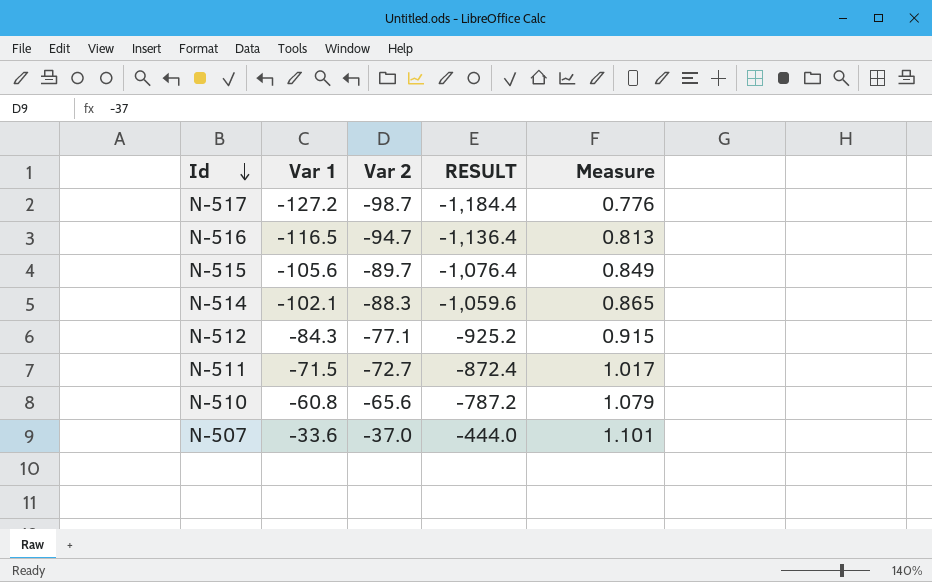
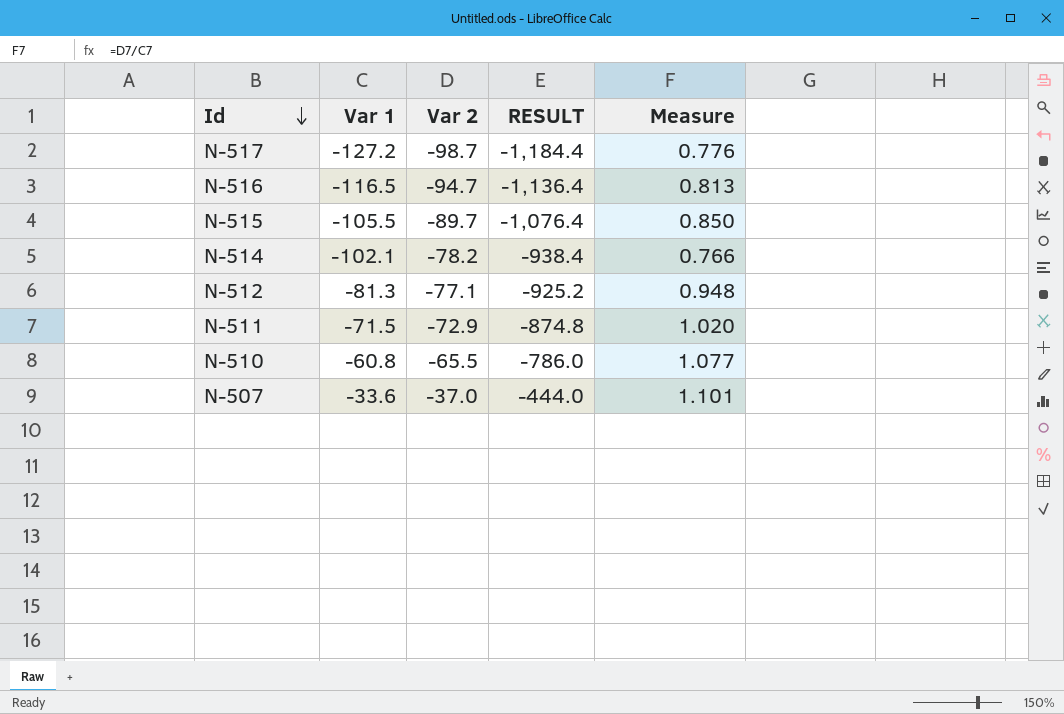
N-515 | Var 1: -105.6 -> -105.5
N-515 | Measure: 0.849 -> 0.850
N-514 | Var 2: -88.3 -> -78.2
N-514 | RESULT: -1,059.6 -> -938.4
N-514 | Measure: 0.865 -> 0.766
N-512 | Var 1: -84.3 -> -81.3
N-512 | Measure: 0.915 -> 0.948
N-511 | Var 2: -72.7 -> -72.9
N-511 | RESULT: -872.4 -> -874.8
N-511 | Measure: 1.017 -> 1.020
N-510 | Var 2: -65.6 -> -65.5
N-510 | RESULT: -787.2 -> -786.0
N-510 | Measure: 1.079 -> 1.077

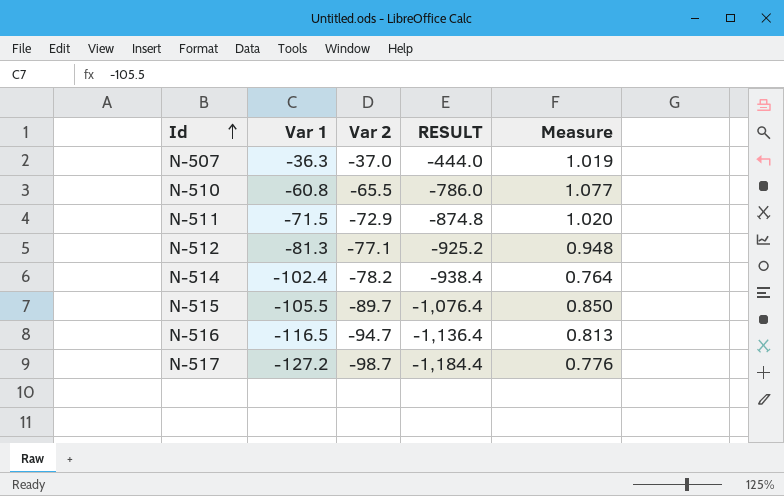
row order: Id descending -> Id ascending
N-507 | Var 1: -33.6 -> -36.3
N-507 | Measure: 1.101 -> 1.019
N-514 | Var 1: -102.1 -> -102.4
N-514 | Measure: 0.766 -> 0.764

